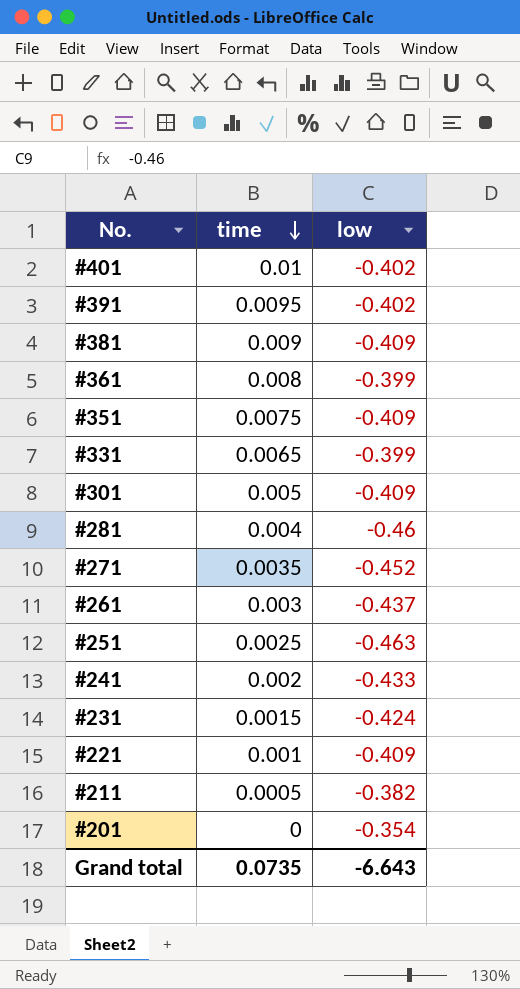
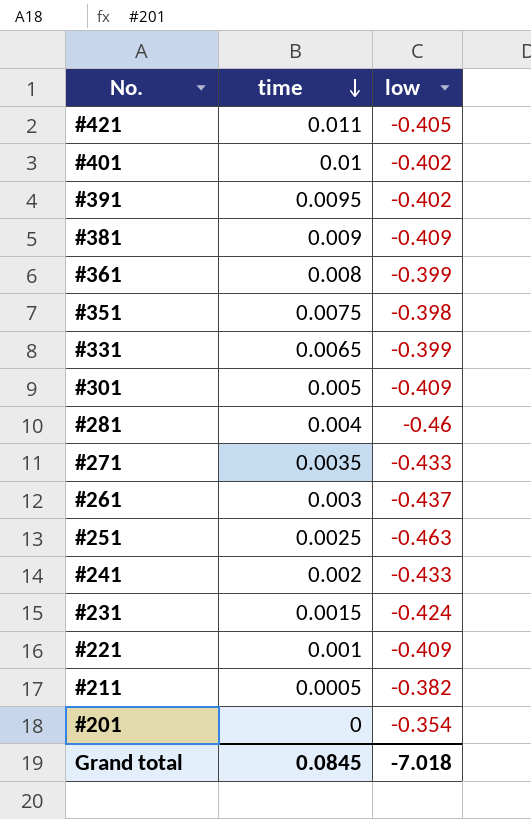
row #421: none -> 0.011 | -0.405
#351 | low: -0.409 -> -0.398
#271 | low: -0.452 -> -0.433
Grand total | time: 0.0735 -> 0.0845
Grand total | low: -6.643 -> -7.018

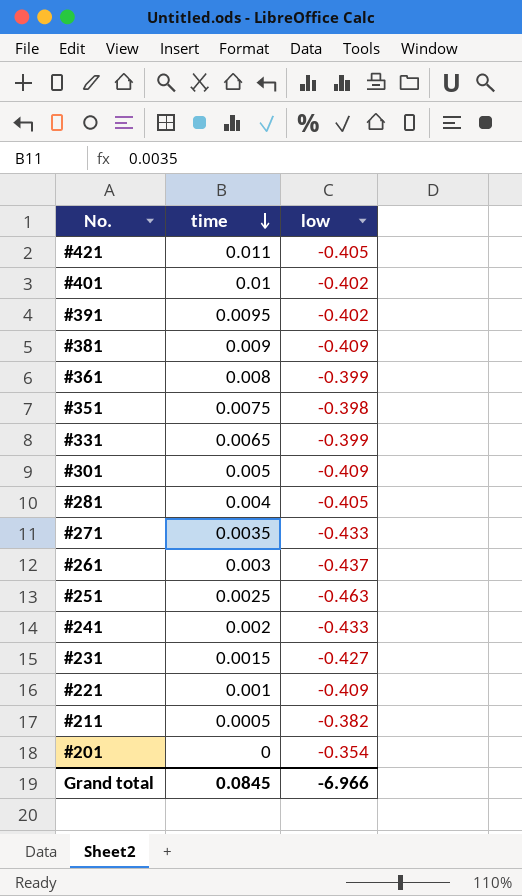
#281 | low: -0.46 -> -0.405
#231 | low: -0.424 -> -0.427
Grand total | low: -7.018 -> -6.966

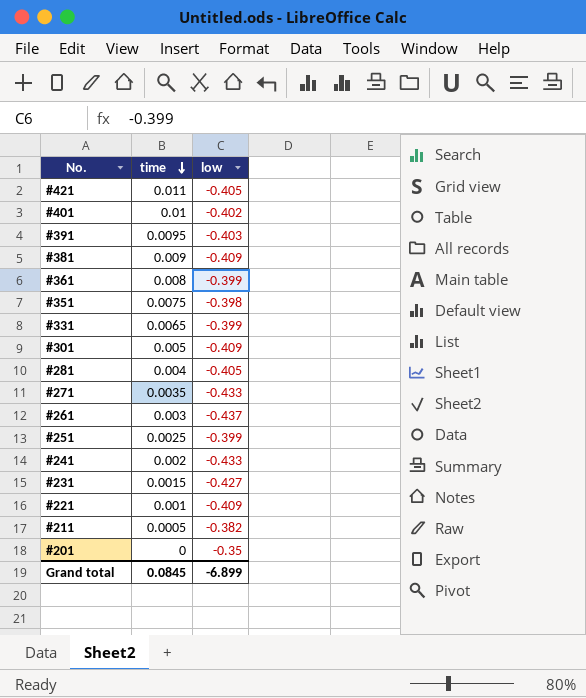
#391 | low: -0.402 -> -0.403
#251 | low: -0.463 -> -0.399
#201 | low: -0.354 -> -0.35
Grand total | low: -6.966 -> -6.899

